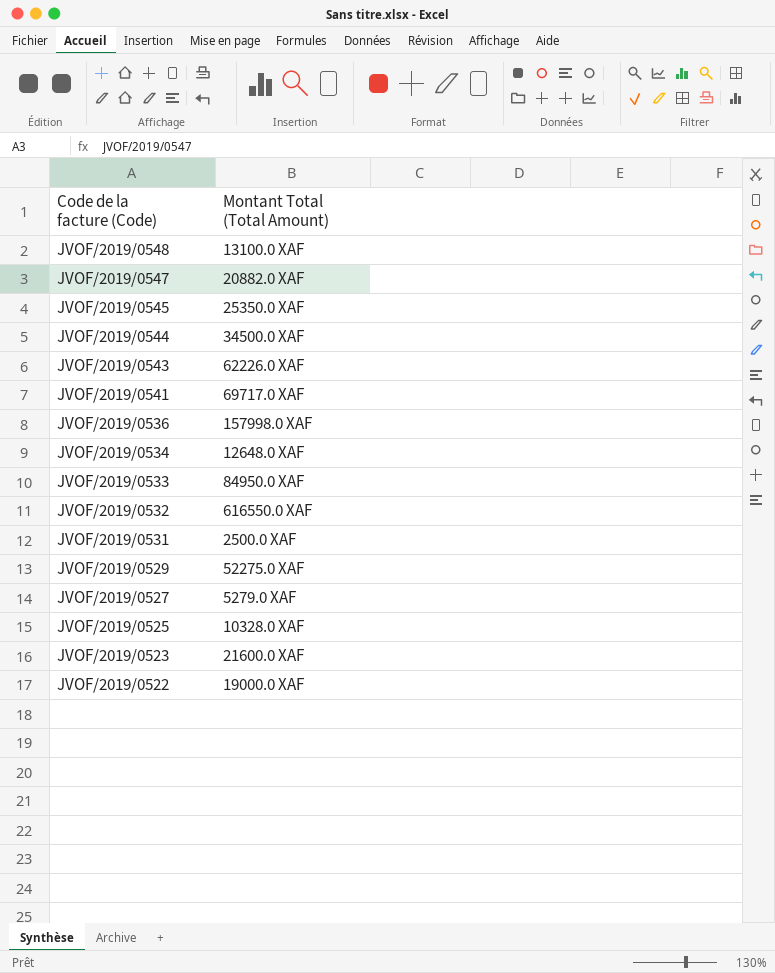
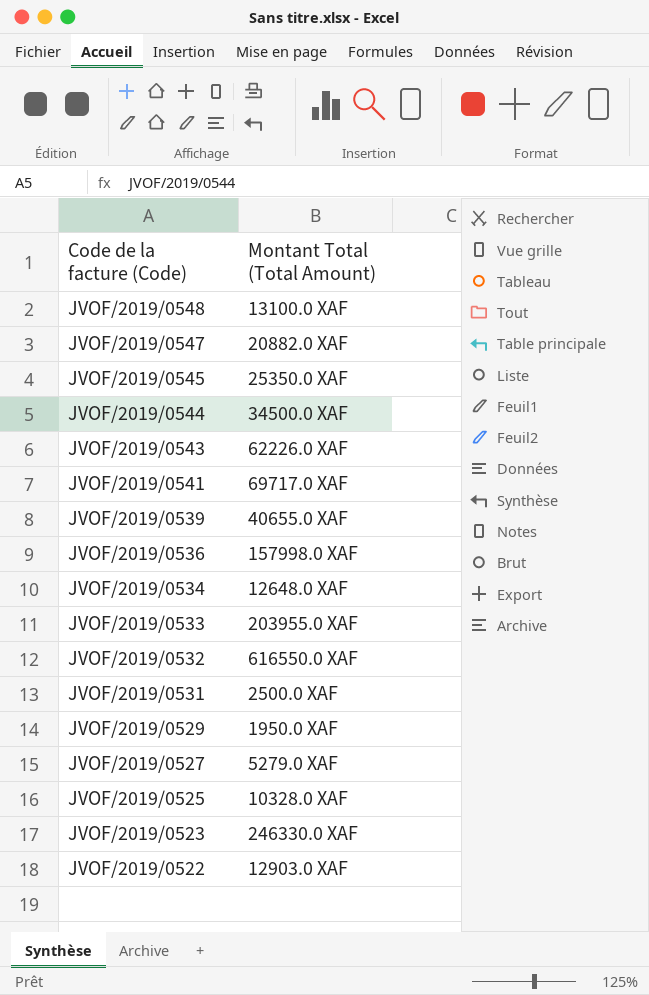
row JVOF/2019/0539: none -> 40655.0 XAF
JVOF/2019/0533 | Montant Total (Total Amount): 84950.0 XAF -> 203955.0 XAF
JVOF/2019/0529 | Montant Total (Total Amount): 52275.0 XAF -> 1950.0 XAF
JVOF/2019/0523 | Montant Total (Total Amount): 21600.0 XAF -> 246330.0 XAF
JVOF/2019/0522 | Montant Total (Total Amount): 19000.0 XAF -> 12903.0 XAF

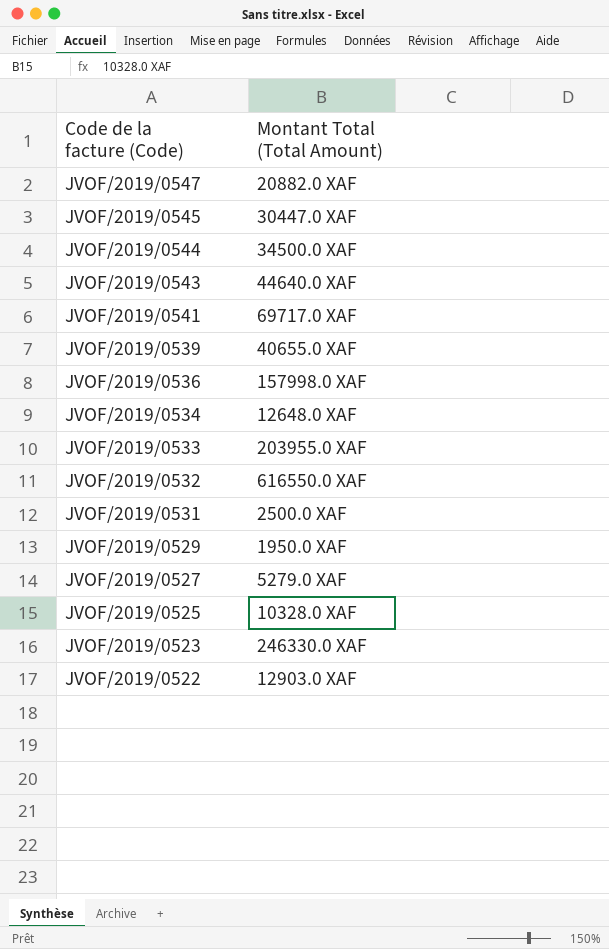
row JVOF/2019/0548: 13100.0 XAF -> none
JVOF/2019/0545 | Montant Total (Total Amount): 25350.0 XAF -> 30447.0 XAF
JVOF/2019/0543 | Montant Total (Total Amount): 62226.0 XAF -> 44640.0 XAF

